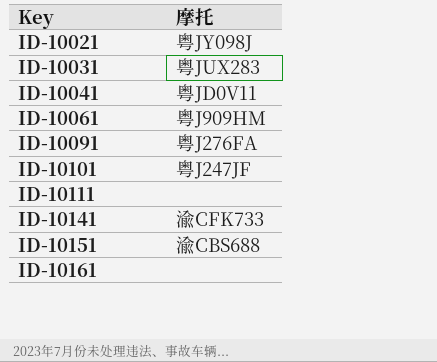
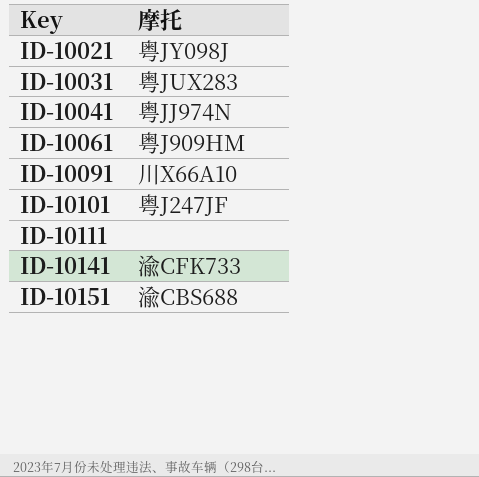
row ID-10161: none -> none
ID-10041 | 摩托: 粤JD0V11 -> 粤JJ974N
ID-10091 | 摩托: 粤J276FA -> 川X66A10

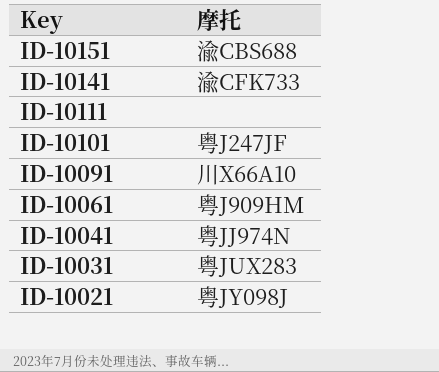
row order: Key ascending -> Key descending

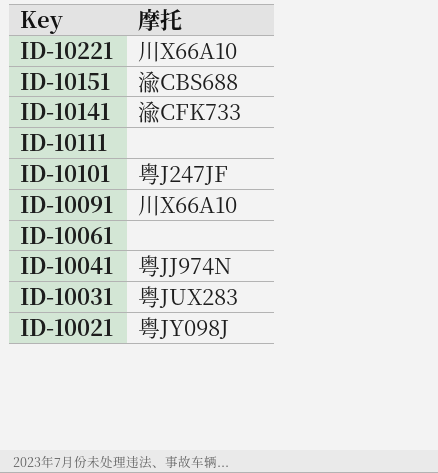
row ID-10221: none -> 川X66A10
ID-10061 | 摩托: 粤J909HM -> none

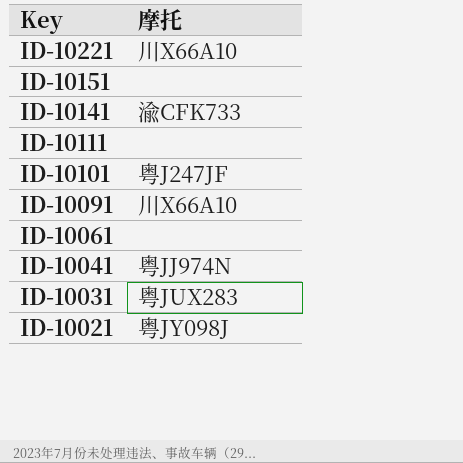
ID-10151 | 摩托: 渝CBS688 -> none

